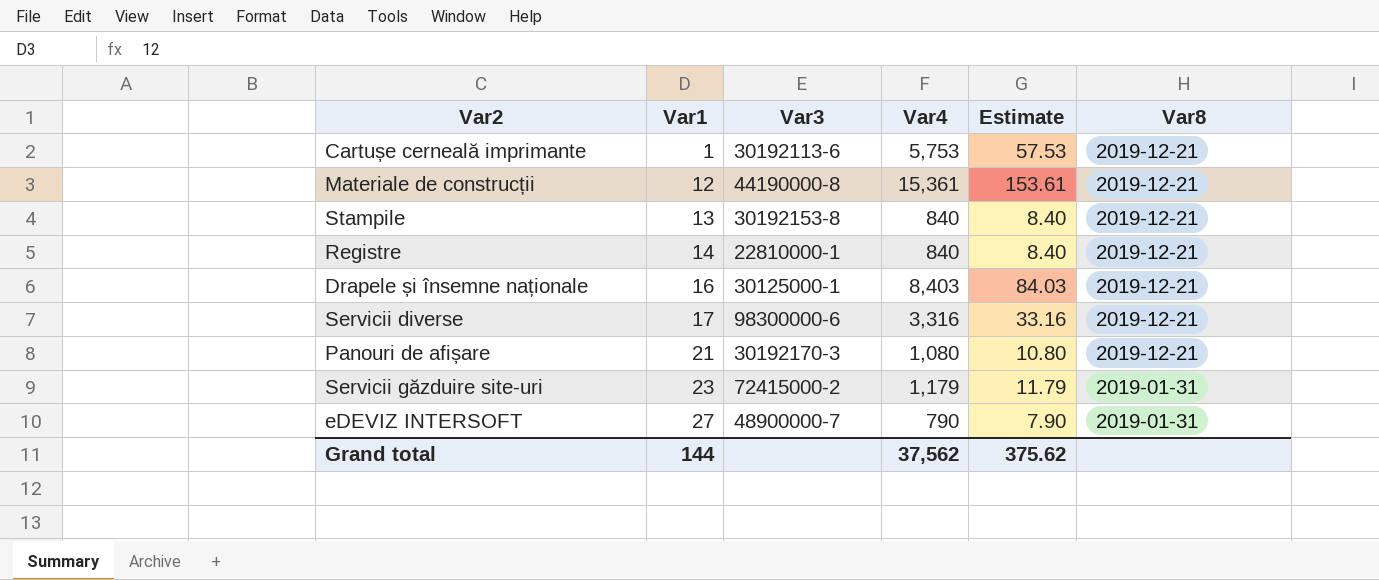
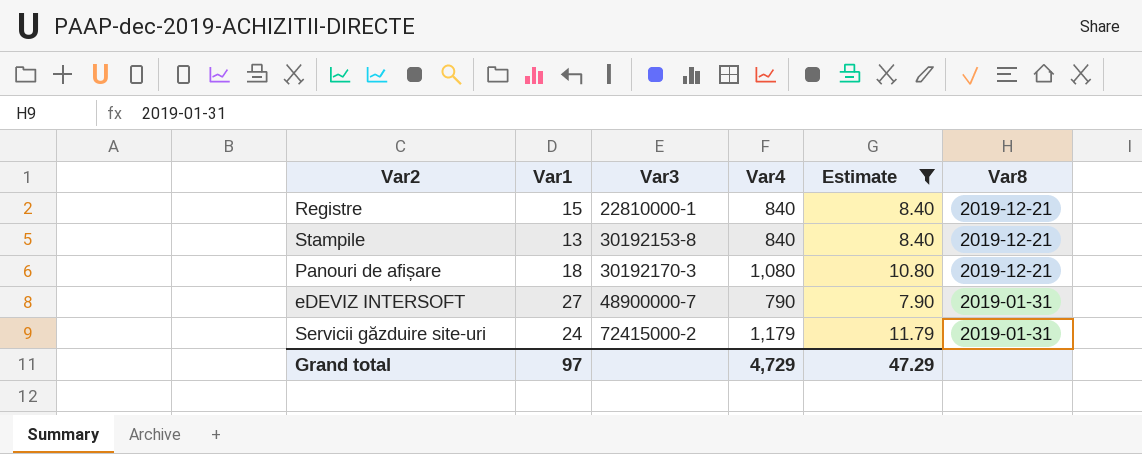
filter: none -> Estimate <= 11.79
row order: Var1 ascending -> Var3 ascending
Registre | Var1: 14 -> 15
Panouri de afișare | Var1: 21 -> 18
Servicii găzduire site-uri | Var1: 23 -> 24
Grand total | Var1: 144 -> 97
Grand total | Var4: 37,562 -> 4,729
Grand total | Estimate: 375.62 -> 47.29

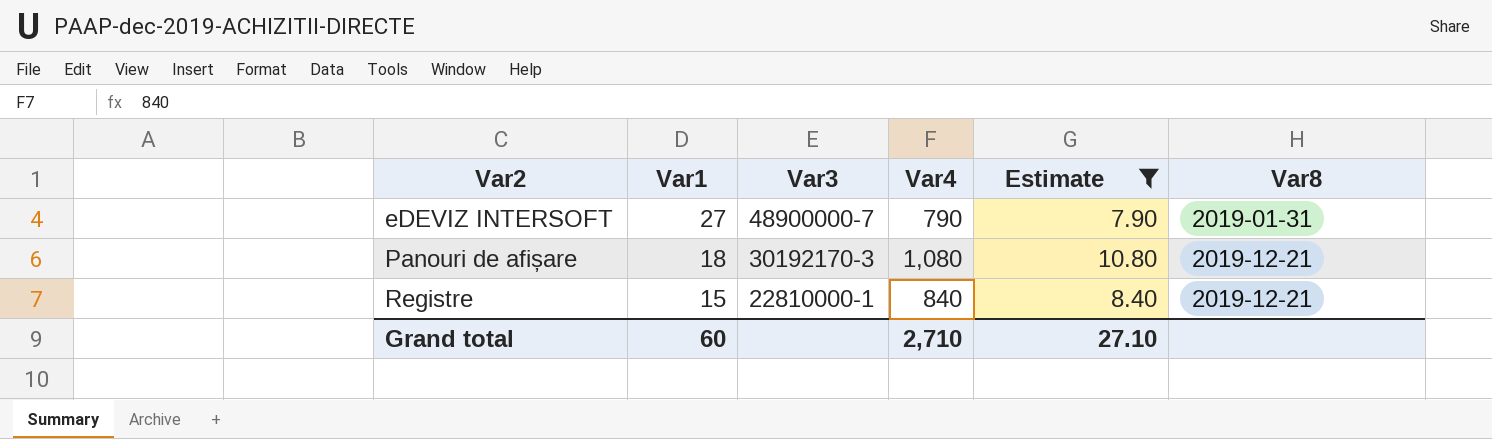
row order: Var3 ascending -> Var2 ascending
row Stampile: 13 | 30192153-8 | 840 | 8.40 | 2019-12-21 -> none
row Servicii găzduire site-uri: 24 | 72415000-2 | 1,179 | 11.79 | 2019-01-31 -> none
Grand total | Var1: 97 -> 60
Grand total | Var4: 4,729 -> 2,710
Grand total | Estimate: 47.29 -> 27.10

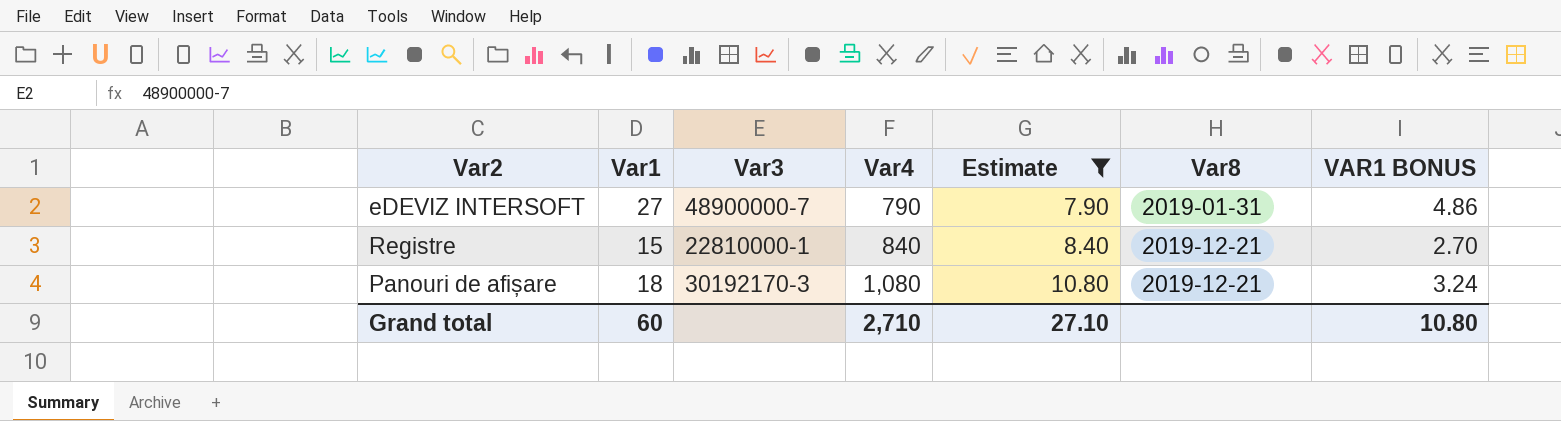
row order: Var2 ascending -> Var4 ascending
column VAR1 BONUS | formula: none -> [Var1] * 0.18

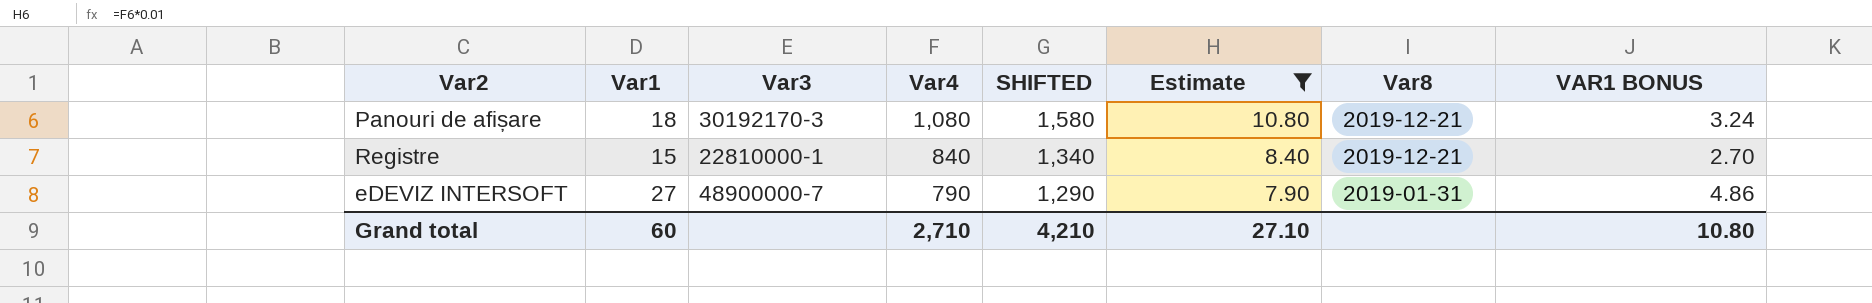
row order: Var4 ascending -> Var4 descending
column SHIFTED | formula: none -> [Var4] + 500

